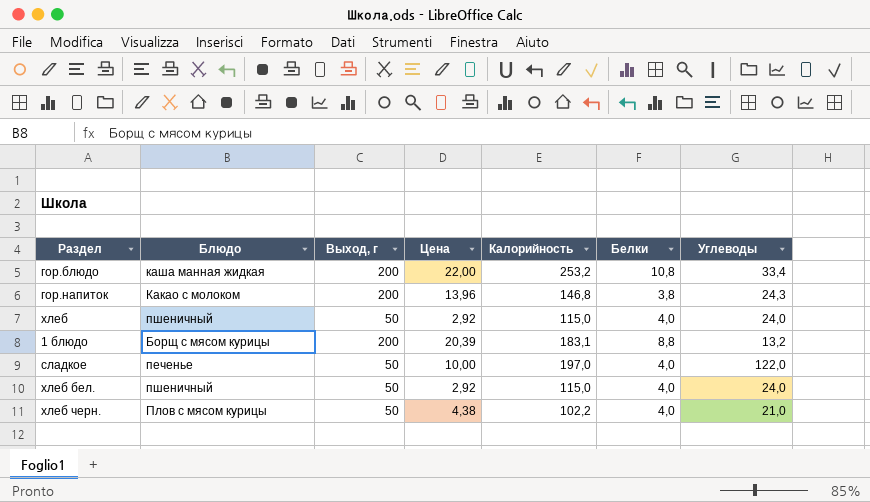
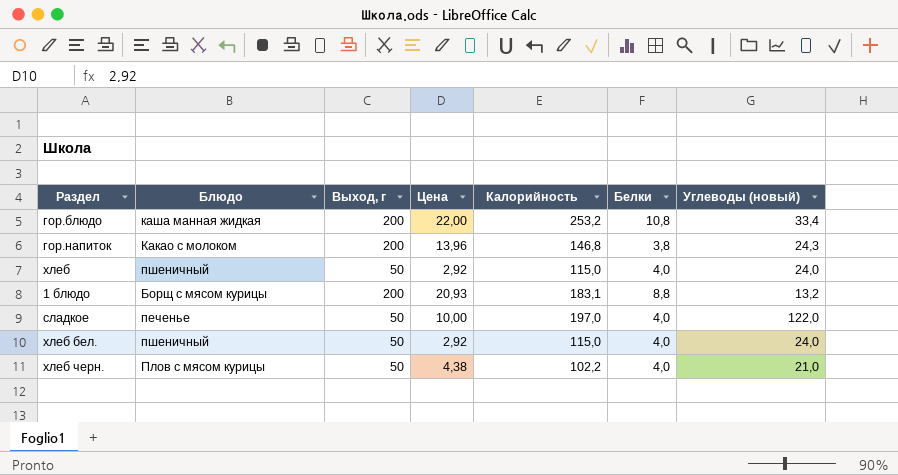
column name: Углеводы -> Углеводы (новый)
1 блюдо | Цена: 20,39 -> 20,93

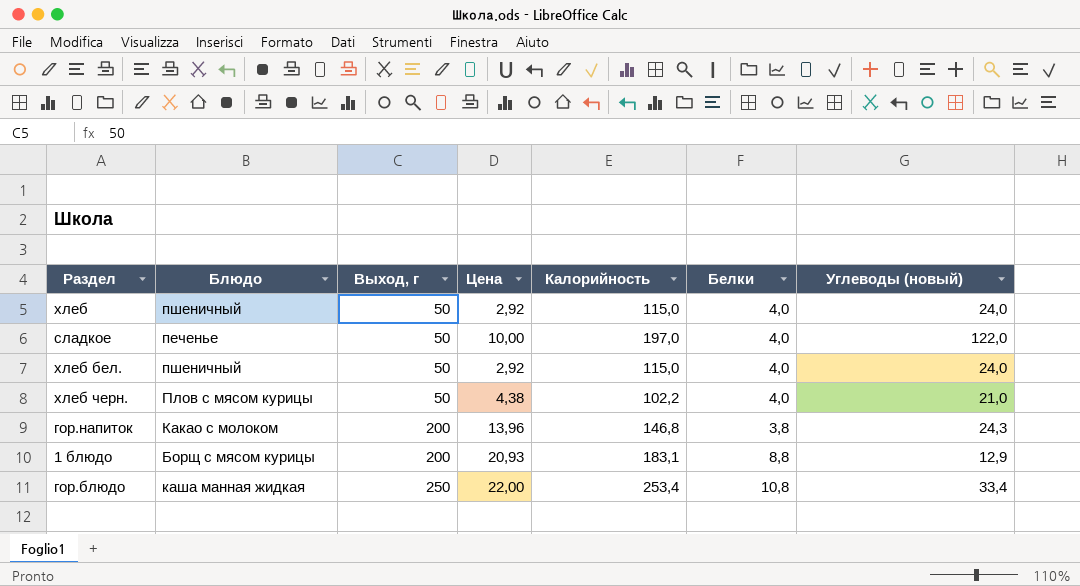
row order: none -> Выход, г ascending
1 блюдо | Углеводы (новый): 13,2 -> 12,9
гор.блюдо | Выход, г: 200 -> 250
гор.блюдо | Калорийность: 253,2 -> 253,4

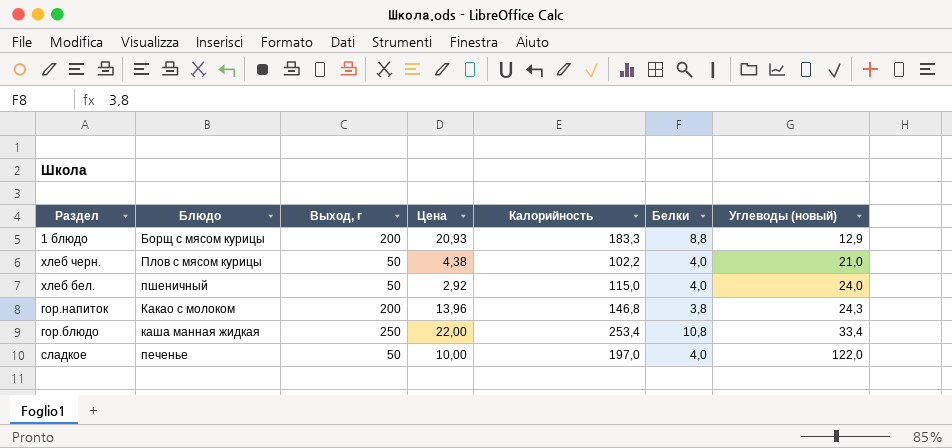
row order: Выход, г ascending -> Углеводы (новый) ascending
row хлеб: пшеничный | 50 | 2,92 | 115,0 | 4,0 | 24,0 -> none
1 блюдо | Калорийность: 183,1 -> 183,3

